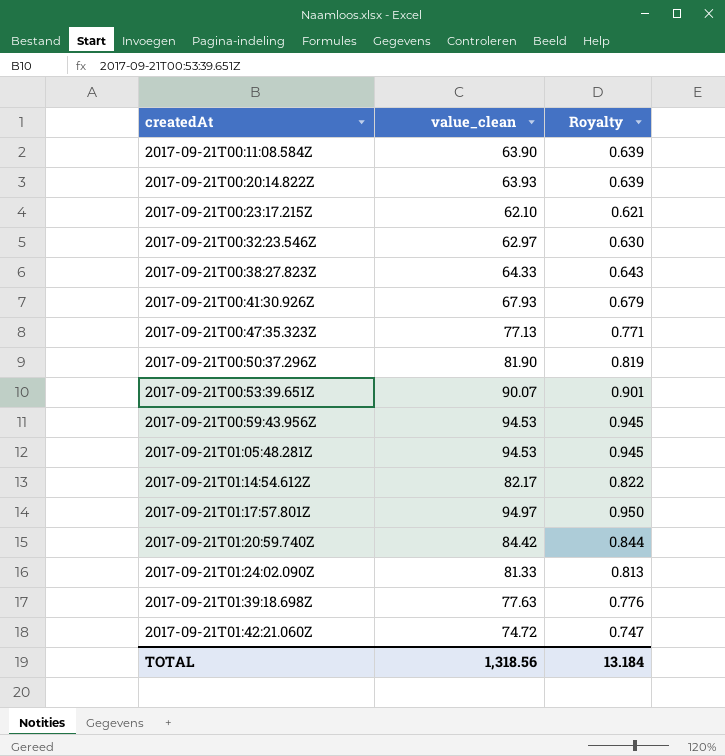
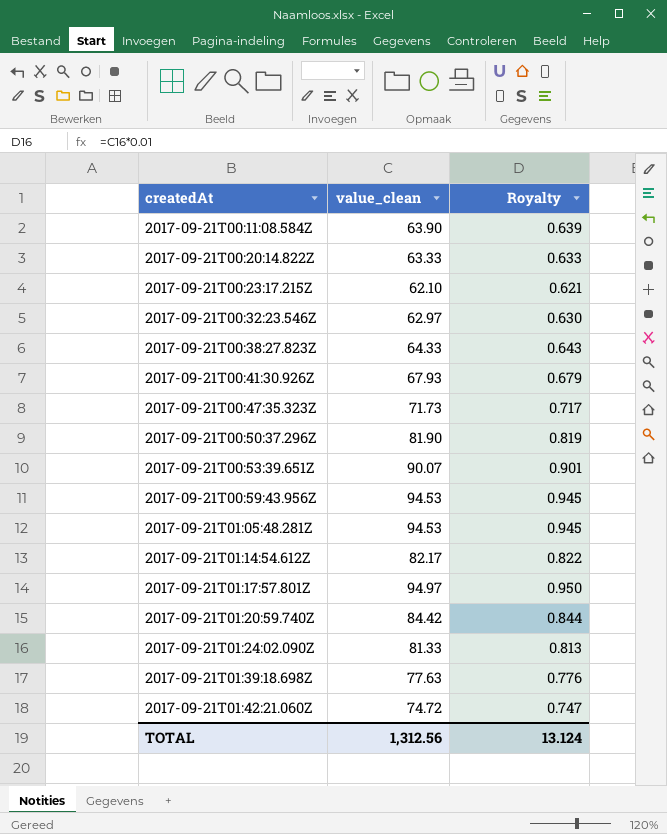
2017-09-21T00:20:14.822Z | value_clean: 63.93 -> 63.33
2017-09-21T00:20:14.822Z | Royalty: 0.639 -> 0.633
2017-09-21T00:47:35.323Z | value_clean: 77.13 -> 71.73
2017-09-21T00:47:35.323Z | Royalty: 0.771 -> 0.717
TOTAL | value_clean: 1,318.56 -> 1,312.56
TOTAL | Royalty: 13.184 -> 13.124

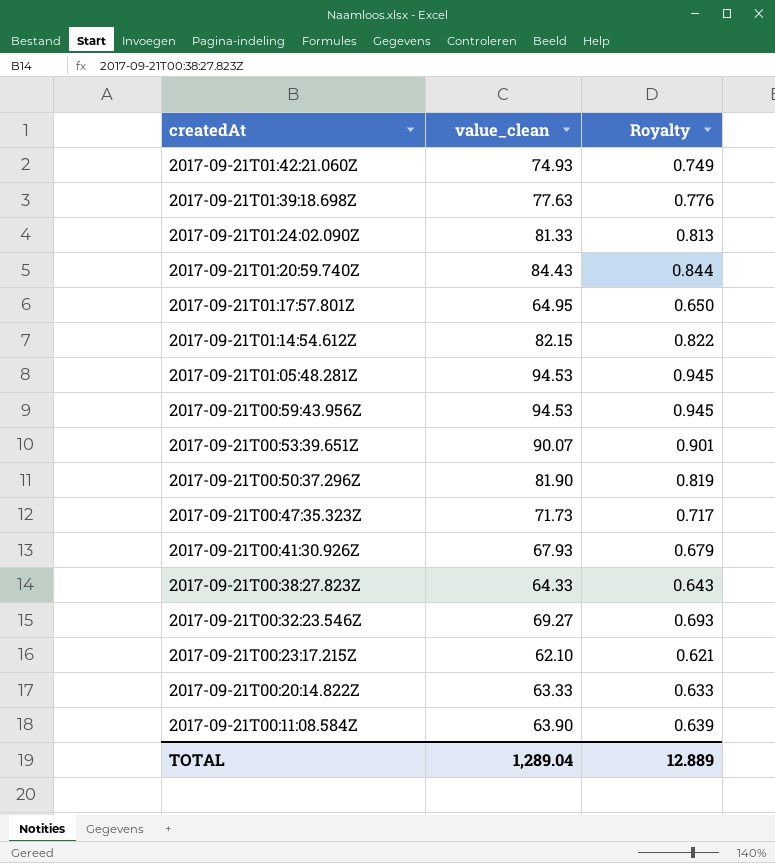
row order: createdAt ascending -> createdAt descending
2017-09-21T01:42:21.060Z | value_clean: 74.72 -> 74.93
2017-09-21T01:42:21.060Z | Royalty: 0.747 -> 0.749
2017-09-21T01:20:59.740Z | value_clean: 84.42 -> 84.43
2017-09-21T01:17:57.801Z | value_clean: 94.97 -> 64.95
2017-09-21T01:17:57.801Z | Royalty: 0.950 -> 0.650
2017-09-21T01:14:54.612Z | value_clean: 82.17 -> 82.15
2017-09-21T00:32:23.546Z | value_clean: 62.97 -> 69.27
2017-09-21T00:32:23.546Z | Royalty: 0.630 -> 0.693
TOTAL | value_clean: 1,312.56 -> 1,289.04
TOTAL | Royalty: 13.124 -> 12.889

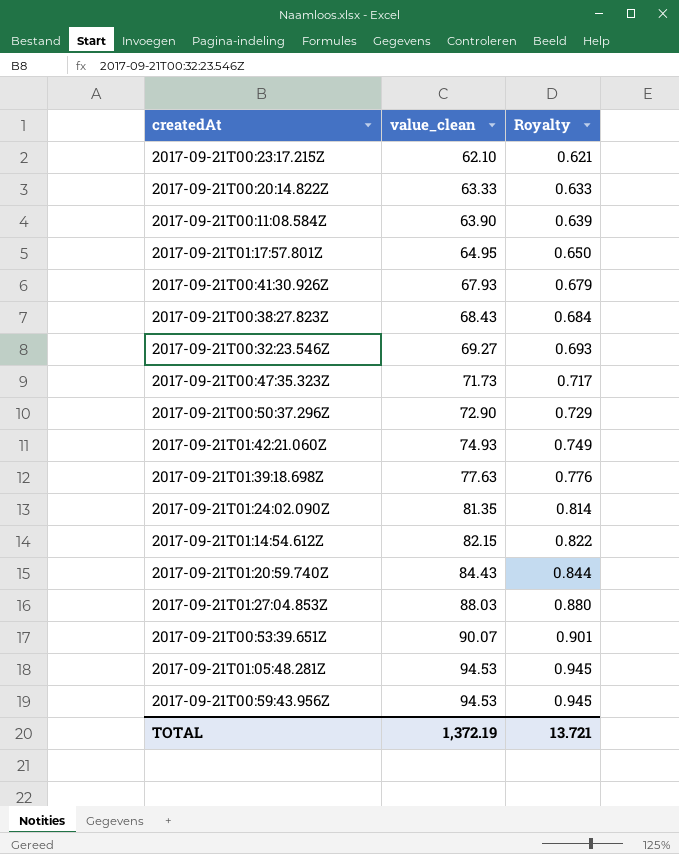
row order: createdAt descending -> value_clean ascending
2017-09-21T00:38:27.823Z | value_clean: 64.33 -> 68.43
2017-09-21T00:38:27.823Z | Royalty: 0.643 -> 0.684
2017-09-21T00:50:37.296Z | value_clean: 81.90 -> 72.90
2017-09-21T00:50:37.296Z | Royalty: 0.819 -> 0.729
2017-09-21T01:24:02.090Z | value_clean: 81.33 -> 81.35
2017-09-21T01:24:02.090Z | Royalty: 0.813 -> 0.814
row 2017-09-21T01:27:04.853Z: none -> 88.03 | 0.880
TOTAL | value_clean: 1,289.04 -> 1,372.19
TOTAL | Royalty: 12.889 -> 13.721

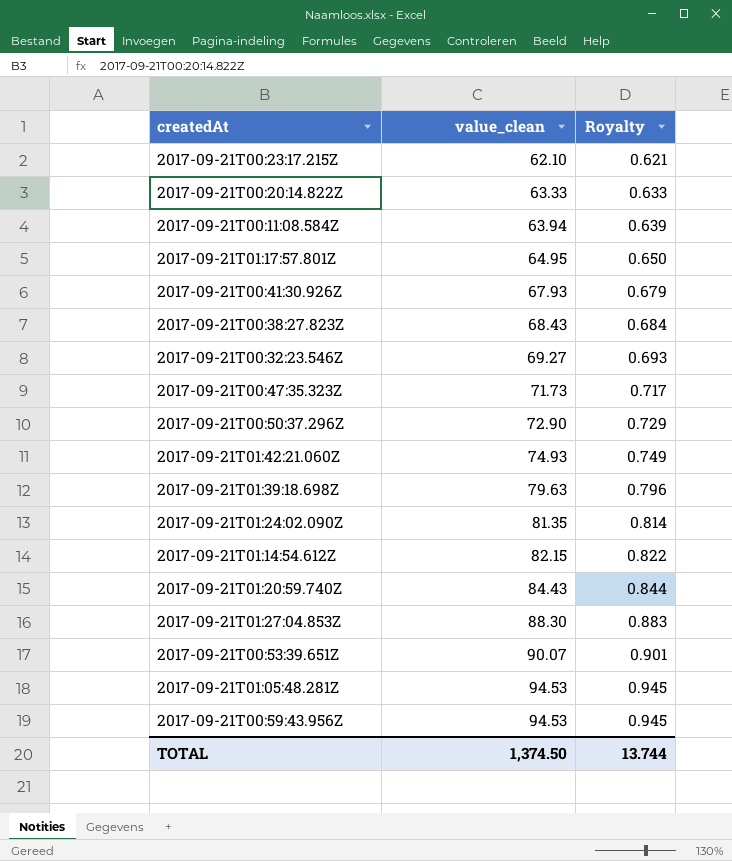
2017-09-21T00:11:08.584Z | value_clean: 63.90 -> 63.94
2017-09-21T01:39:18.698Z | value_clean: 77.63 -> 79.63
2017-09-21T01:39:18.698Z | Royalty: 0.776 -> 0.796
2017-09-21T01:27:04.853Z | value_clean: 88.03 -> 88.30
2017-09-21T01:27:04.853Z | Royalty: 0.880 -> 0.883
TOTAL | value_clean: 1,372.19 -> 1,374.50
TOTAL | Royalty: 13.721 -> 13.744

